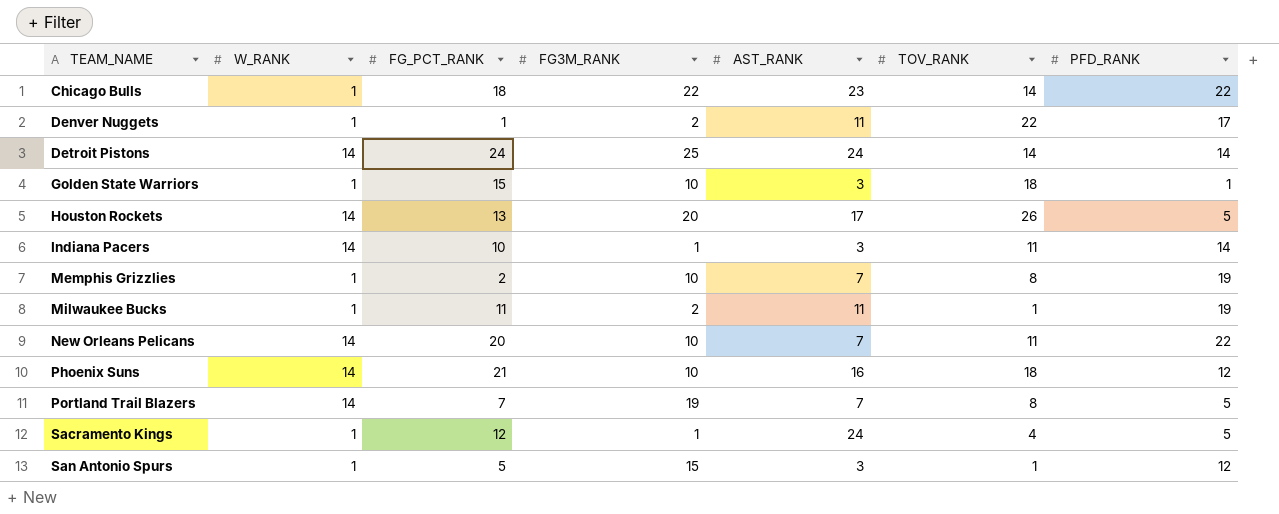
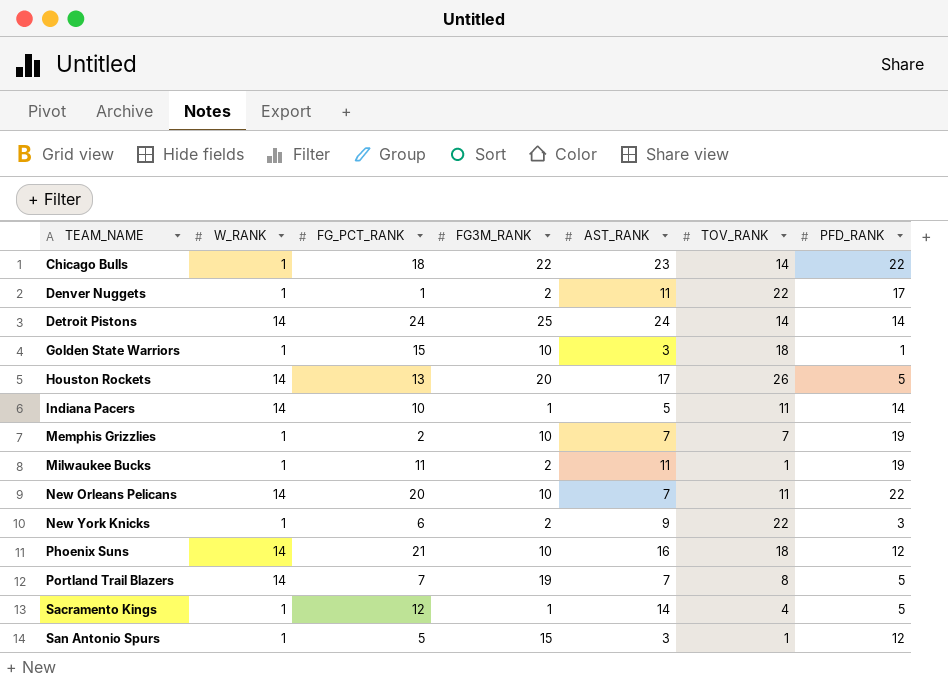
Indiana Pacers | AST_RANK: 3 -> 5
Memphis Grizzlies | TOV_RANK: 8 -> 7
row New York Knicks: none -> 1 | 6 | 2 | 9 | 22 | 3
Sacramento Kings | AST_RANK: 24 -> 14

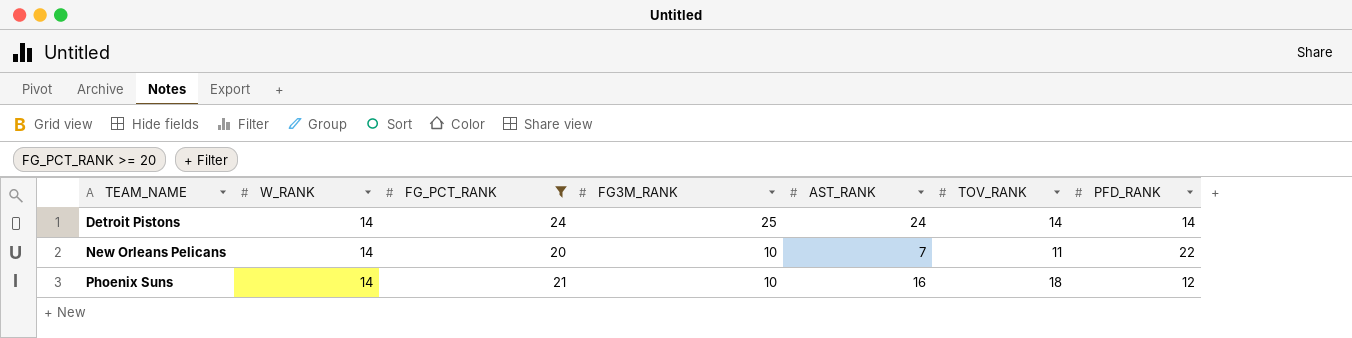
filter: none -> FG_PCT_RANK >= 20

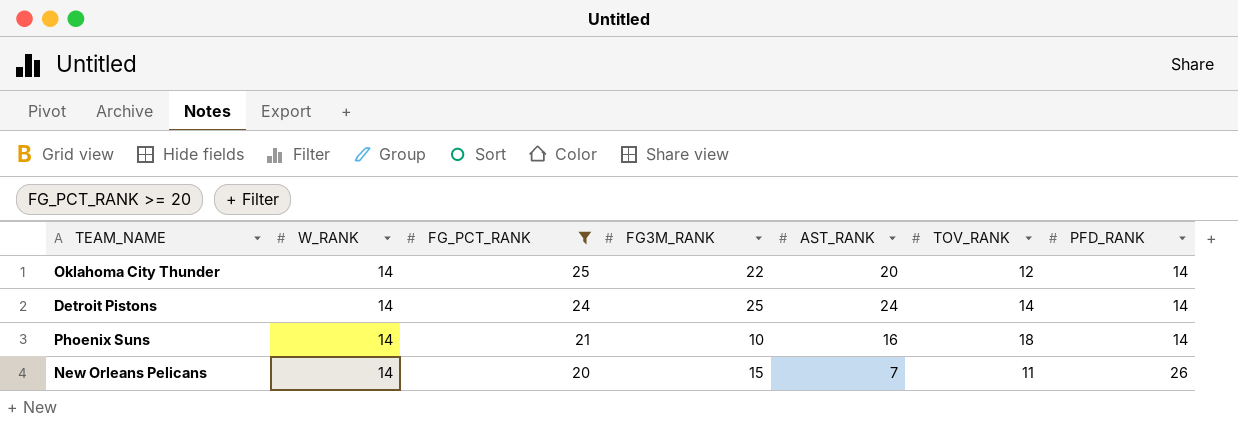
row order: TEAM_NAME ascending -> FG_PCT_RANK descending
row Oklahoma City Thunder: none -> 14 | 25 | 22 | 20 | 12 | 14
Phoenix Suns | PFD_RANK: 12 -> 14
New Orleans Pelicans | FG3M_RANK: 10 -> 15
New Orleans Pelicans | PFD_RANK: 22 -> 26

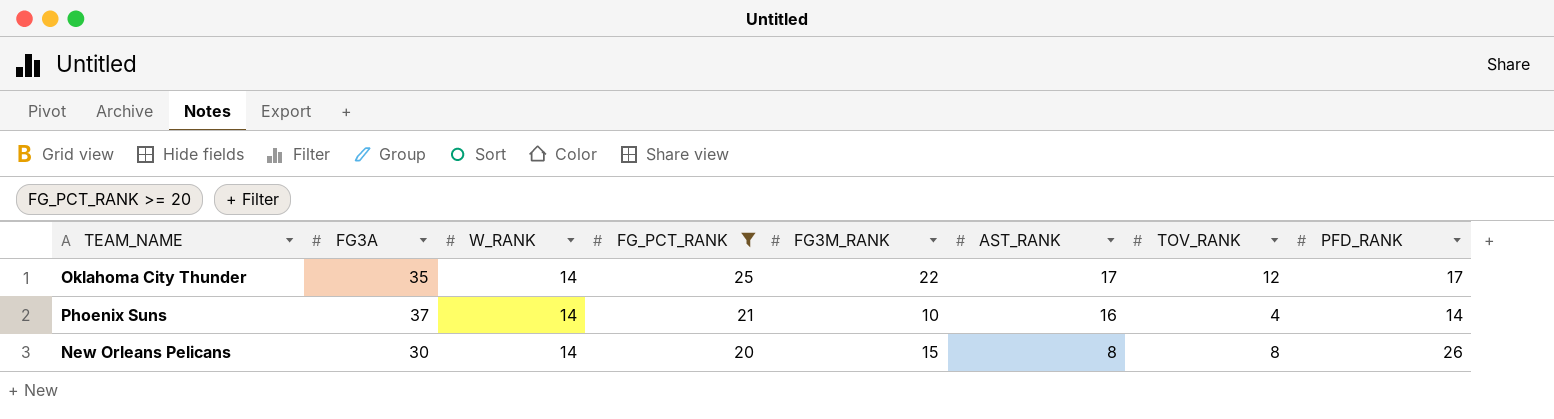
column FG3A | position: none -> 2
row Detroit Pistons: 14 | 24 | 25 | 24 | 14 | 14 -> none
Oklahoma City Thunder | AST_RANK: 20 -> 17
Oklahoma City Thunder | PFD_RANK: 14 -> 17
Phoenix Suns | TOV_RANK: 18 -> 4
New Orleans Pelicans | AST_RANK: 7 -> 8
New Orleans Pelicans | TOV_RANK: 11 -> 8

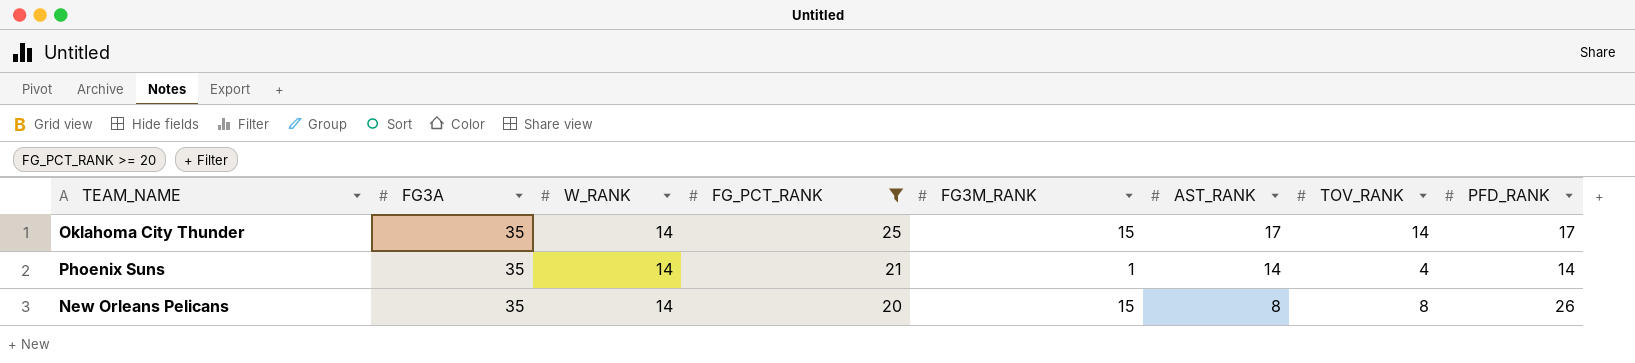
Oklahoma City Thunder | FG3M_RANK: 22 -> 15
Oklahoma City Thunder | TOV_RANK: 12 -> 14
Phoenix Suns | FG3A: 37 -> 35
Phoenix Suns | FG3M_RANK: 10 -> 1
Phoenix Suns | AST_RANK: 16 -> 14
New Orleans Pelicans | FG3A: 30 -> 35

